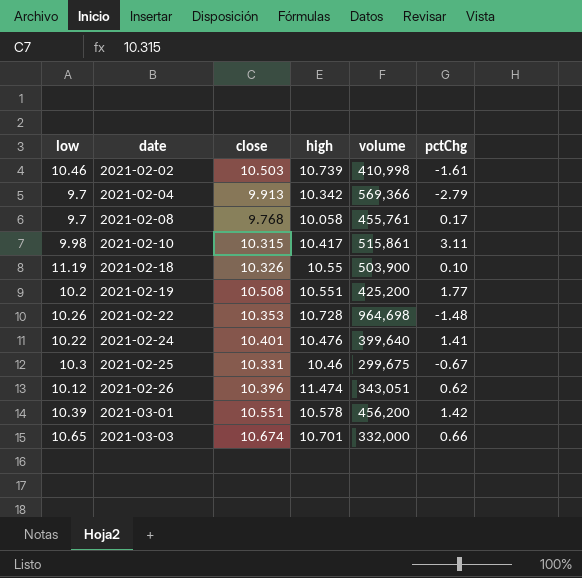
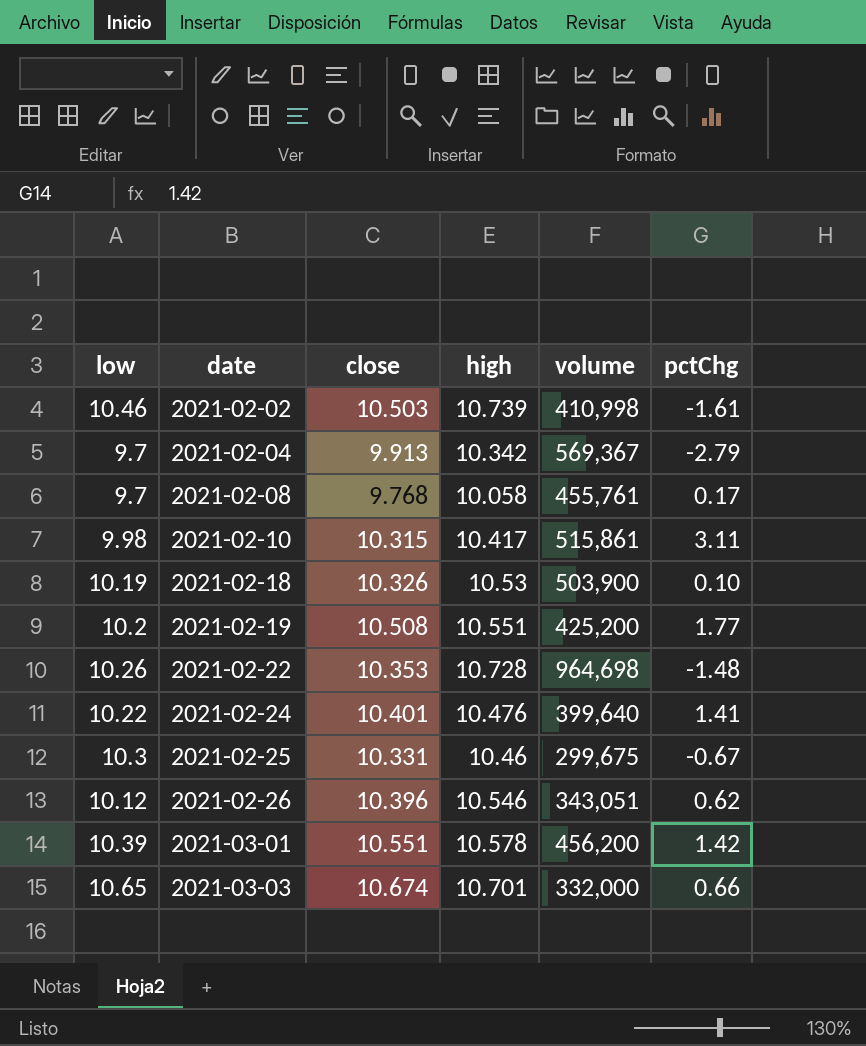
2021-02-04 | volume: 569,366 -> 569,367
2021-02-18 | low: 11.19 -> 10.19
2021-02-18 | high: 10.55 -> 10.53
2021-02-26 | high: 11.474 -> 10.546

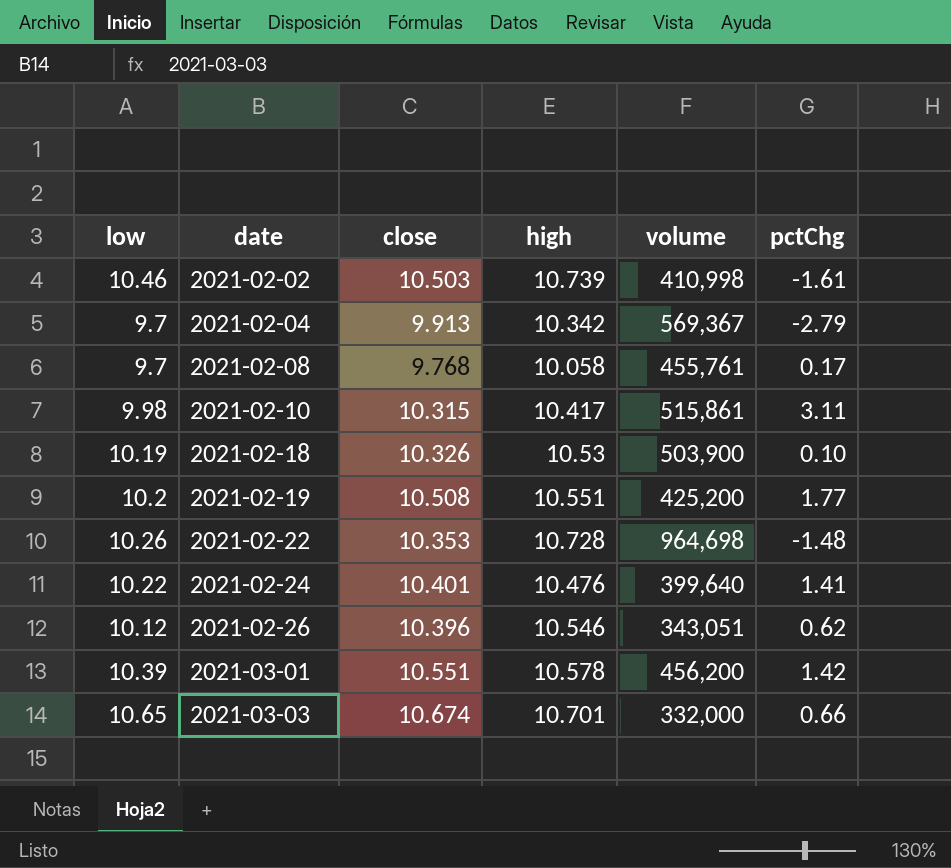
row 2021-02-25: 10.3 | 10.331 | 10.46 | 299,675 | -0.67 -> none

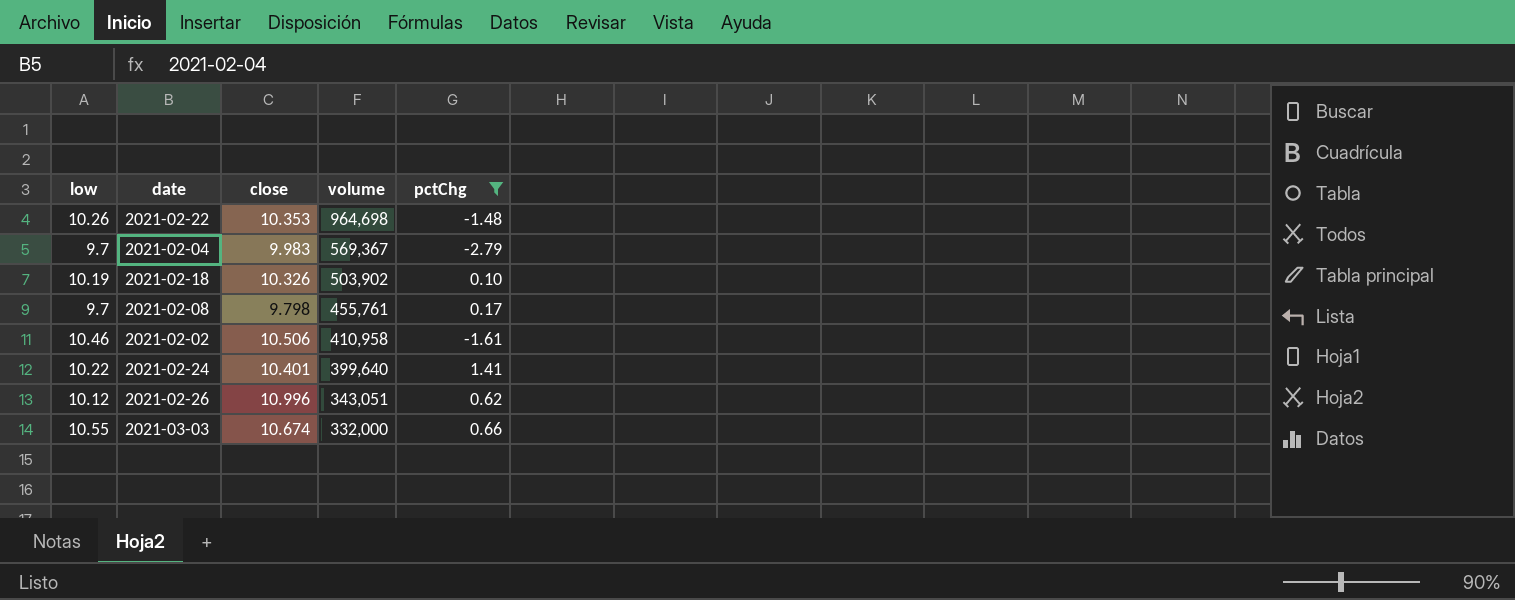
filter: none -> pctChg <= 1.41
row order: date ascending -> volume descending
column high | position: 4 -> none
2021-02-04 | close: 9.913 -> 9.983
2021-02-18 | volume: 503,900 -> 503,902
2021-02-08 | close: 9.768 -> 9.798
2021-02-02 | close: 10.503 -> 10.506
2021-02-02 | volume: 410,998 -> 410,958
2021-02-26 | close: 10.396 -> 10.996
2021-03-03 | low: 10.65 -> 10.55

